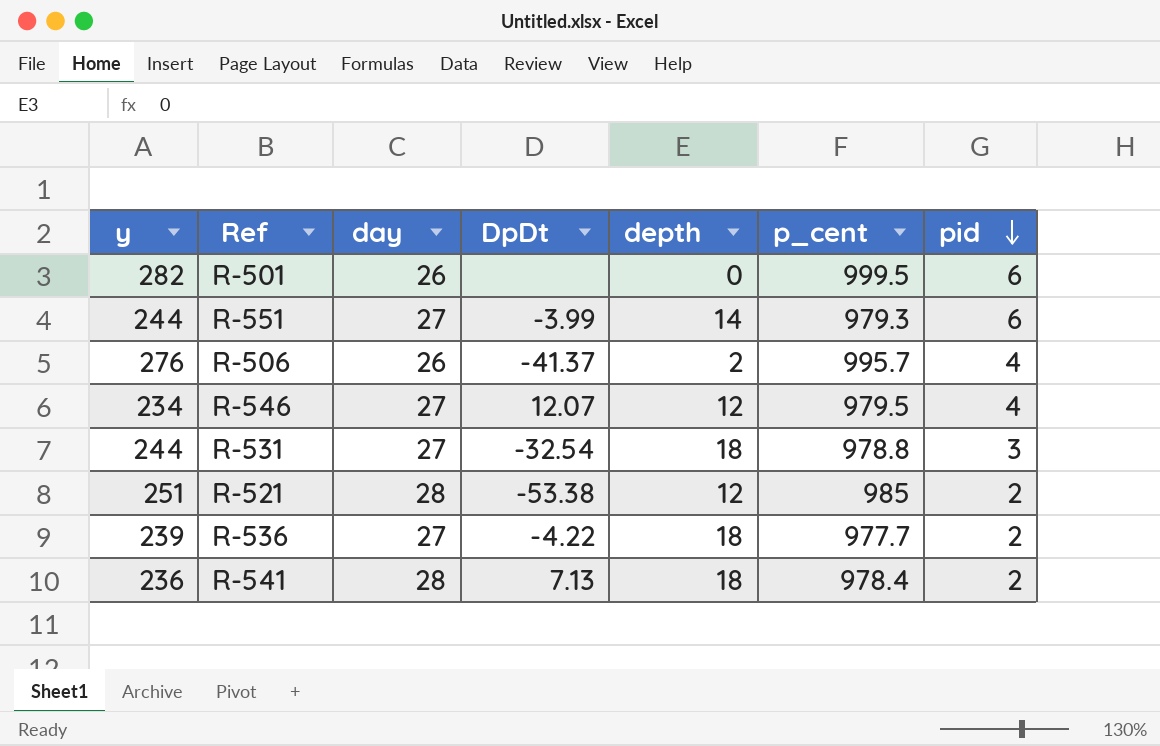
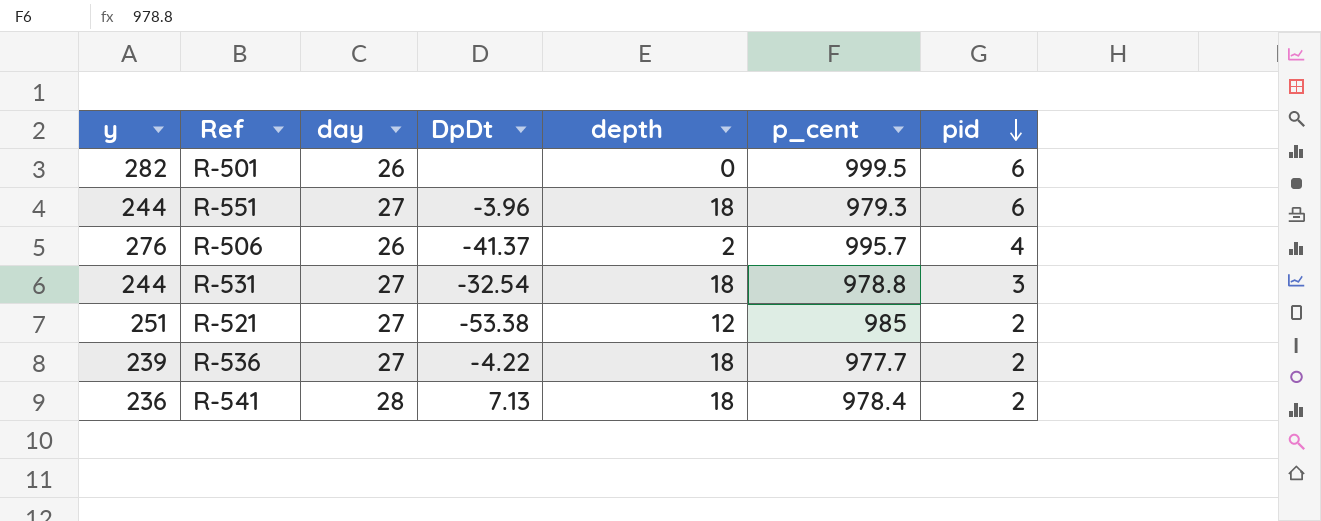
row R-546: 234 | 27 | 12.07 | 12 | 979.5 | 4 -> none
R-551 | DpDt: -3.99 -> -3.96
R-551 | depth: 14 -> 18
R-521 | day: 28 -> 27

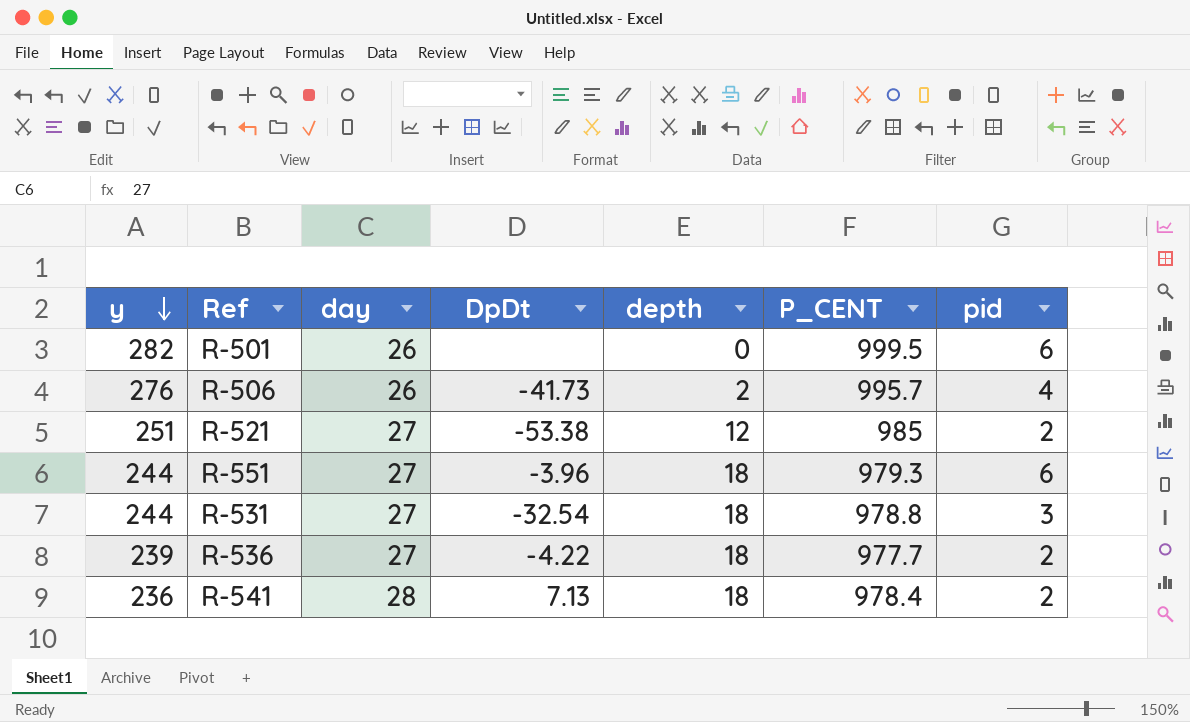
row order: pid descending -> y descending
column name: p_cent -> P_CENT
R-506 | DpDt: -41.37 -> -41.73

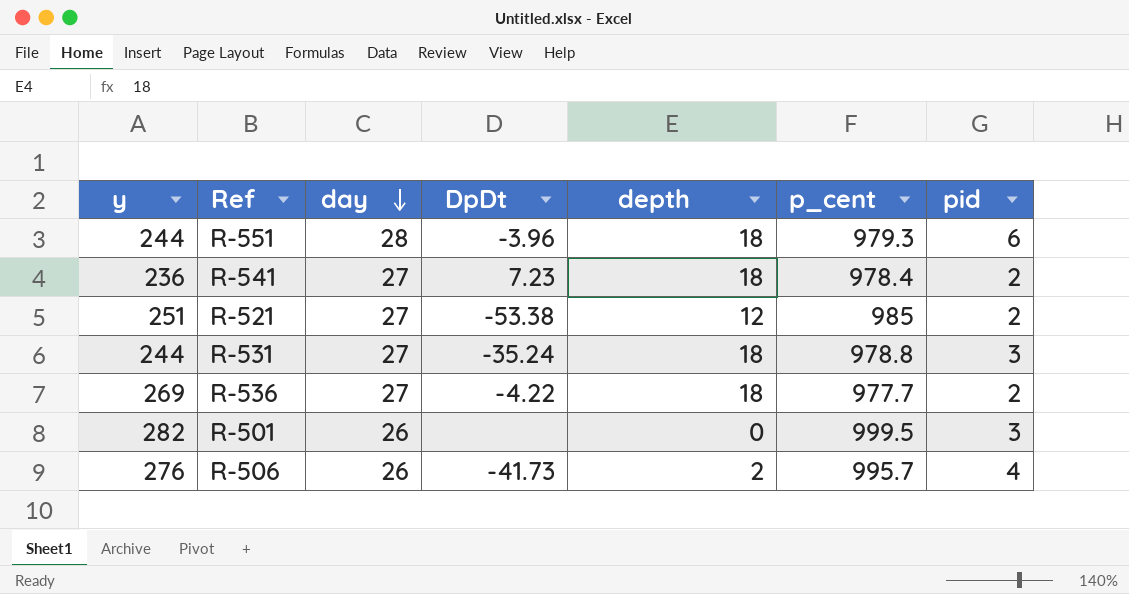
row order: y descending -> day descending
column name: P_CENT -> p_cent
R-551 | day: 27 -> 28
R-541 | day: 28 -> 27
R-541 | DpDt: 7.13 -> 7.23
R-531 | DpDt: -32.54 -> -35.24
R-536 | y: 239 -> 269
R-501 | pid: 6 -> 3

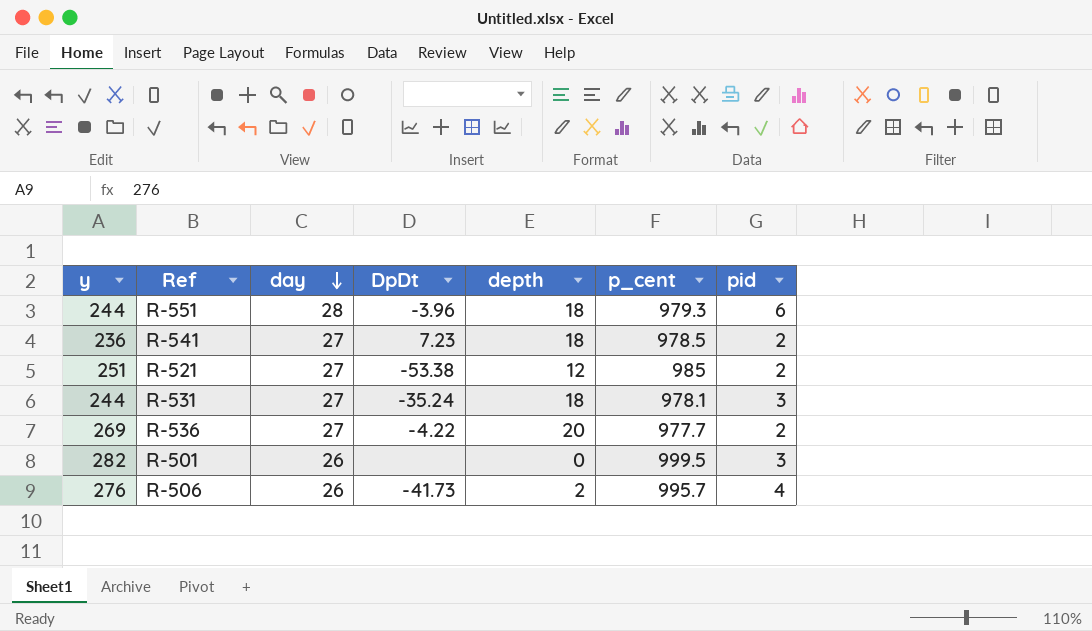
R-541 | p_cent: 978.4 -> 978.5
R-531 | p_cent: 978.8 -> 978.1
R-536 | depth: 18 -> 20

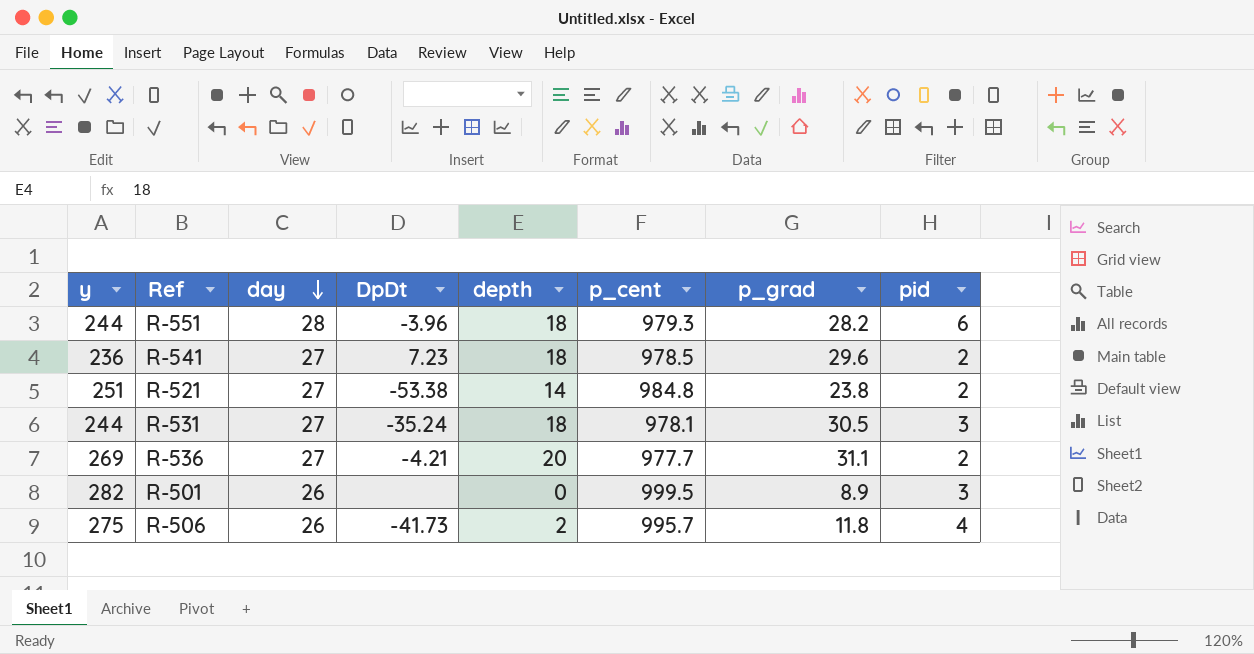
column p_grad | position: none -> 7
R-521 | depth: 12 -> 14
R-521 | p_cent: 985 -> 984.8
R-536 | DpDt: -4.22 -> -4.21
R-506 | y: 276 -> 275

